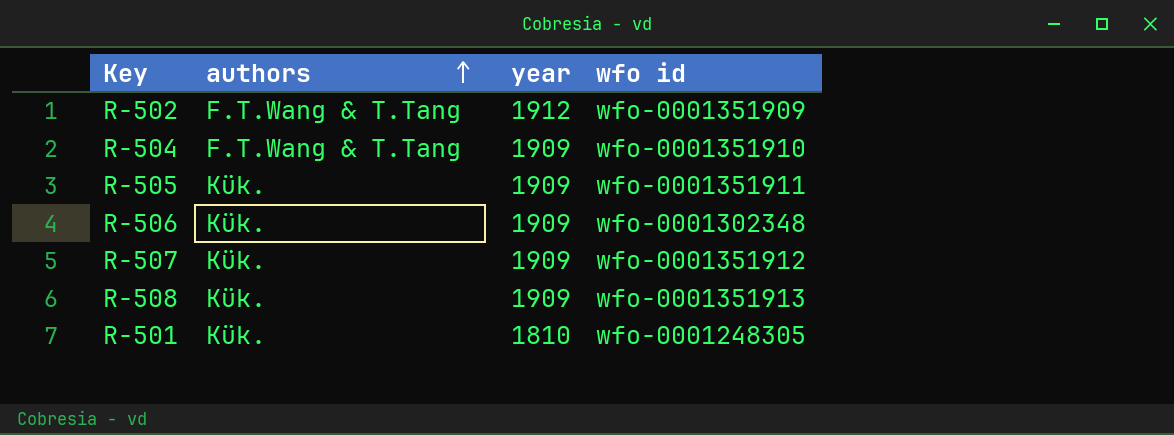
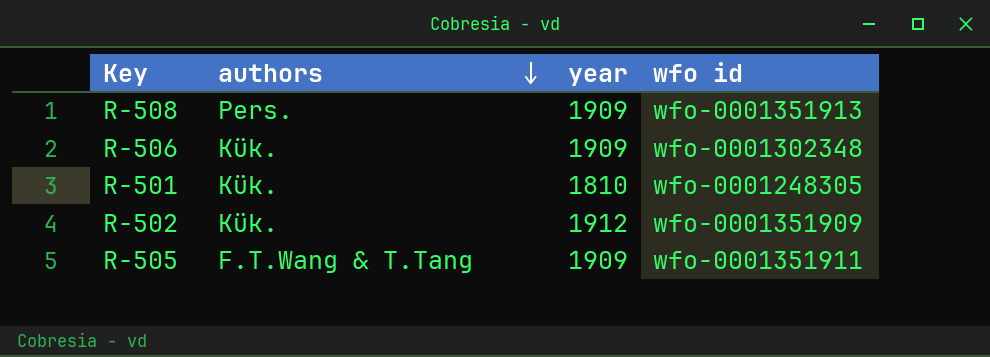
row order: authors ascending -> authors descending
row R-504: F.T.Wang & T.Tang | 1909 | wfo-0001351910 -> none
row R-507: Kük. | 1909 | wfo-0001351912 -> none
R-508 | authors: Kük. -> Pers.
R-502 | authors: F.T.Wang & T.Tang -> Kük.
R-505 | authors: Kük. -> F.T.Wang & T.Tang

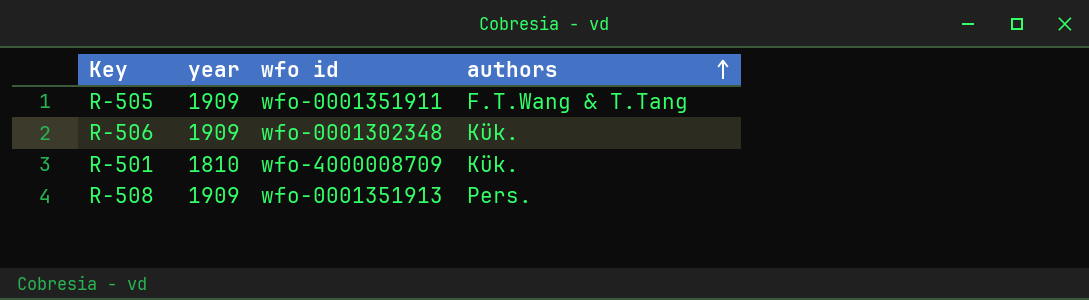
row order: authors descending -> authors ascending
column authors | position: 2 -> 4
row R-502: Kük. | 1912 | wfo-0001351909 -> none
R-501 | wfo id: wfo-0001248305 -> wfo-4000008709

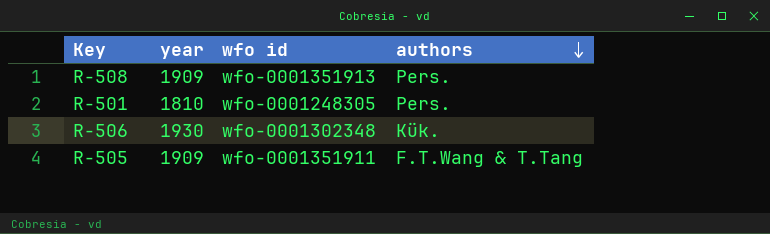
row order: authors ascending -> authors descending
R-501 | wfo id: wfo-4000008709 -> wfo-0001248305
R-501 | authors: Kük. -> Pers.
R-506 | year: 1909 -> 1930

